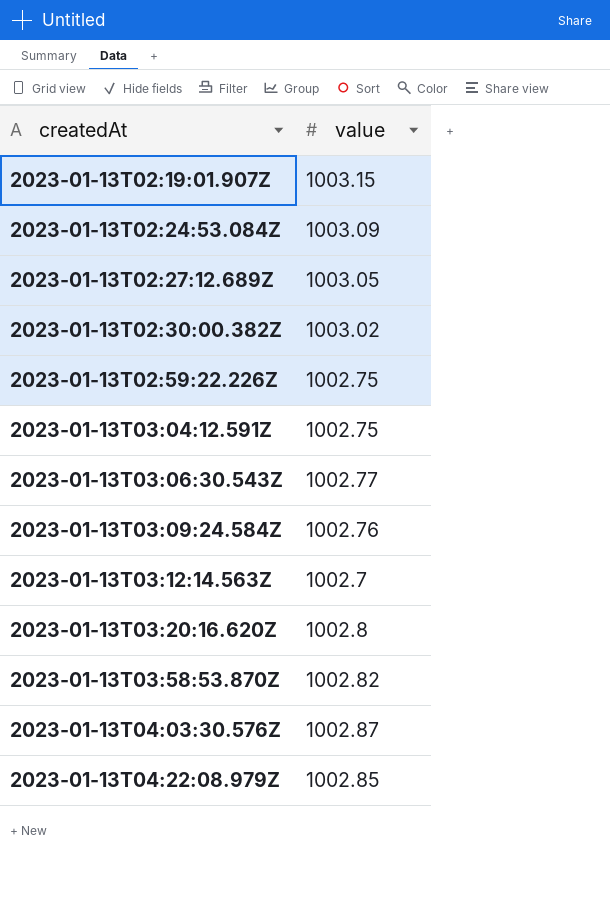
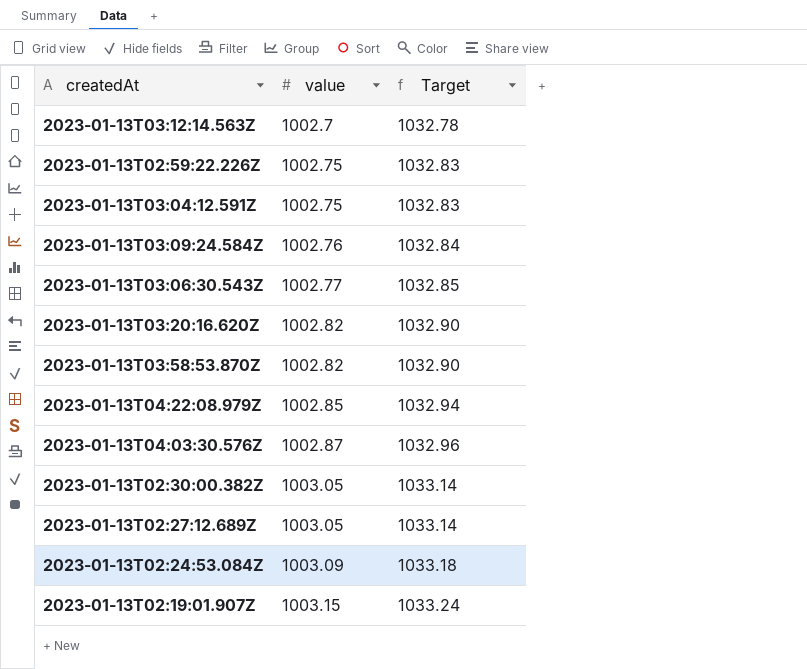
row order: createdAt ascending -> value ascending
column Target | formula: none -> [value] * 1.03
2023-01-13T03:20:16.620Z | value: 1002.8 -> 1002.82
2023-01-13T02:30:00.382Z | value: 1003.02 -> 1003.05

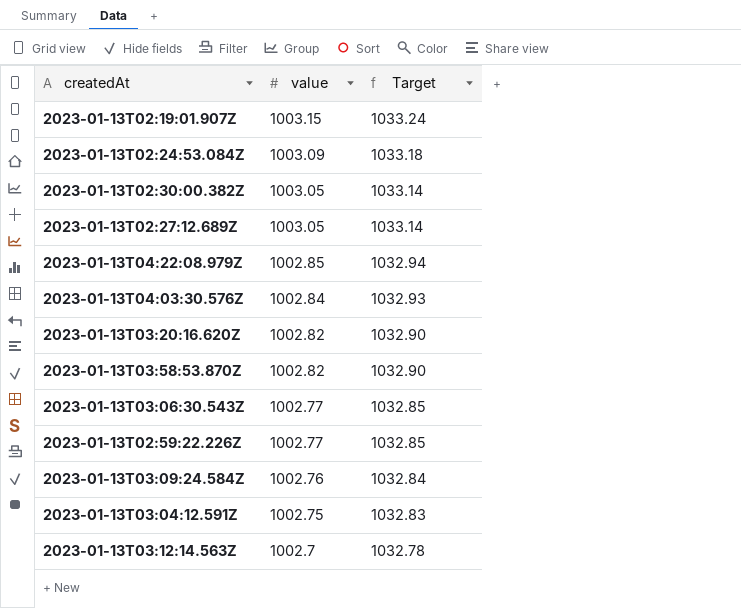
row order: value ascending -> value descending
2023-01-13T04:03:30.576Z | value: 1002.87 -> 1002.84
2023-01-13T04:03:30.576Z | Target: 1032.96 -> 1032.93
2023-01-13T02:59:22.226Z | value: 1002.75 -> 1002.77
2023-01-13T02:59:22.226Z | Target: 1032.83 -> 1032.85

